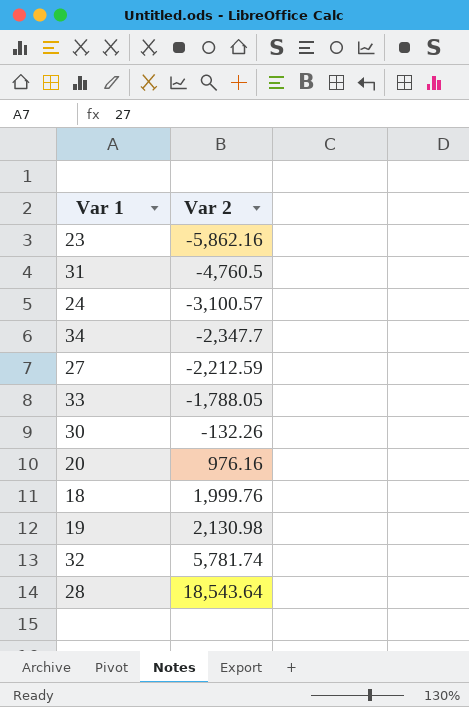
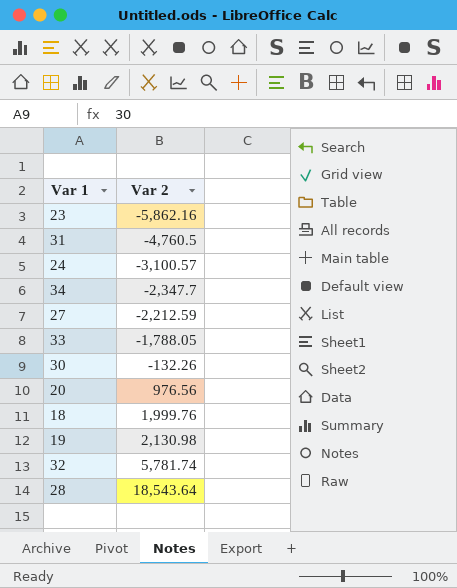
20 | Var 2: 976.16 -> 976.56

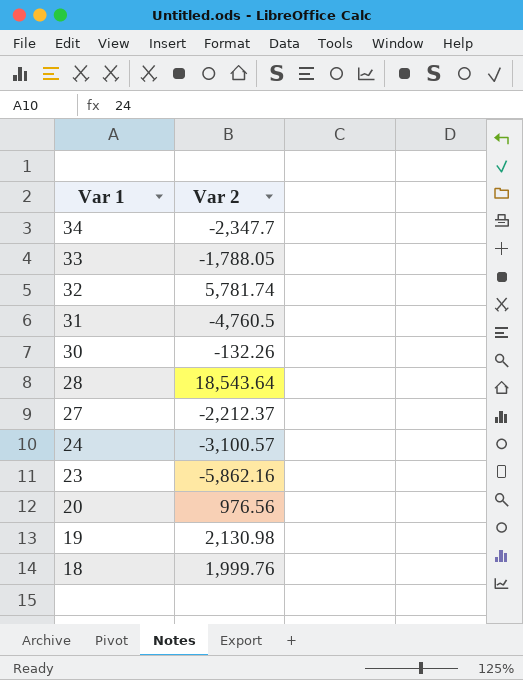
row order: Var 2 ascending -> Var 1 descending
27 | Var 2: -2,212.59 -> -2,212.37

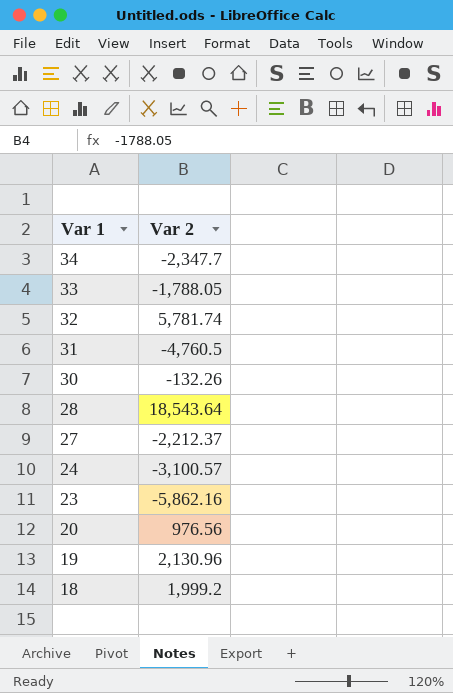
19 | Var 2: 2,130.98 -> 2,130.96
18 | Var 2: 1,999.76 -> 1,999.2

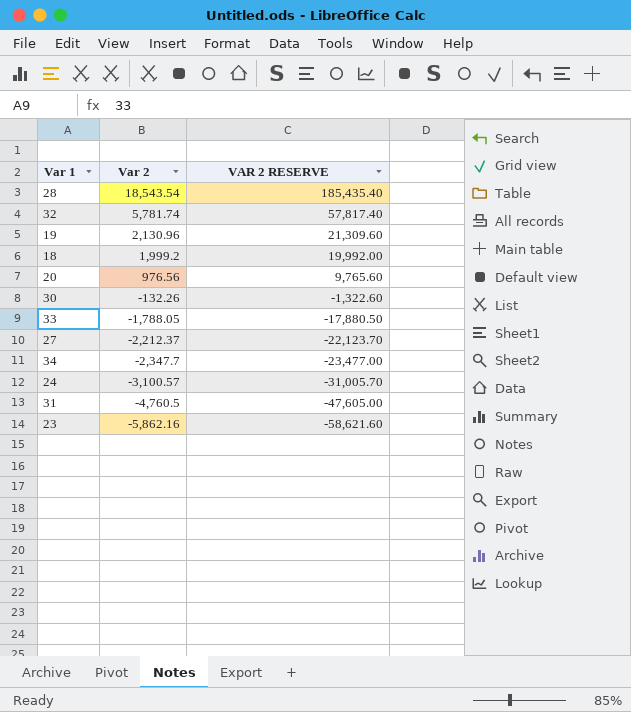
row order: Var 1 descending -> Var 2 descending
column VAR 2 RESERVE | formula: none -> [Var 2] * 10
28 | Var 2: 18,543.64 -> 18,543.54

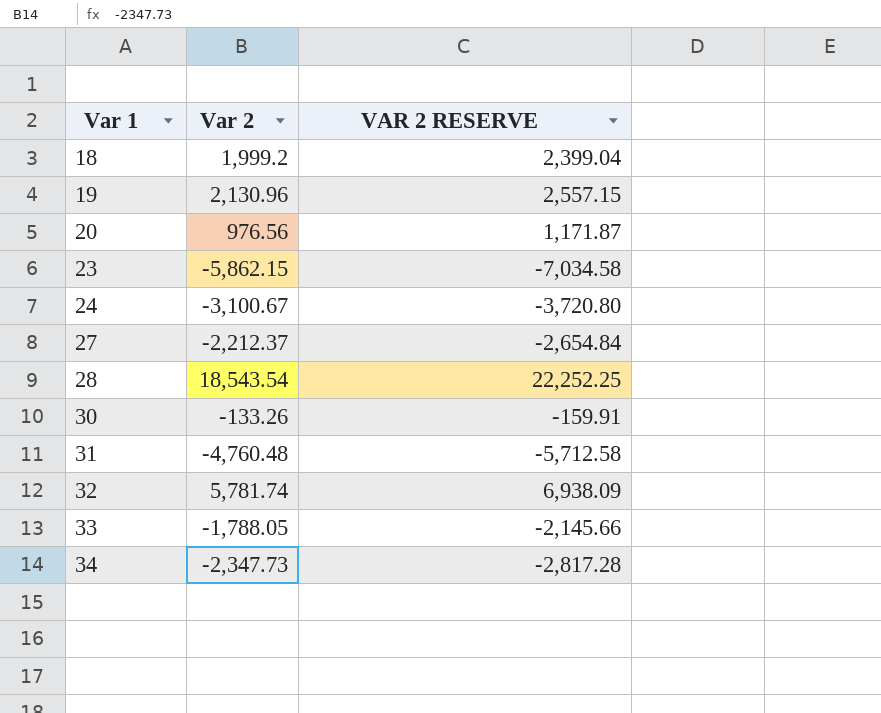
row order: Var 2 descending -> Var 1 ascending
column VAR 2 RESERVE | formula: [Var 2] * 10 -> [Var 2] * 1.2
23 | Var 2: -5,862.16 -> -5,862.15
24 | Var 2: -3,100.57 -> -3,100.67
30 | Var 2: -132.26 -> -133.26
31 | Var 2: -4,760.5 -> -4,760.48
34 | Var 2: -2,347.7 -> -2,347.73

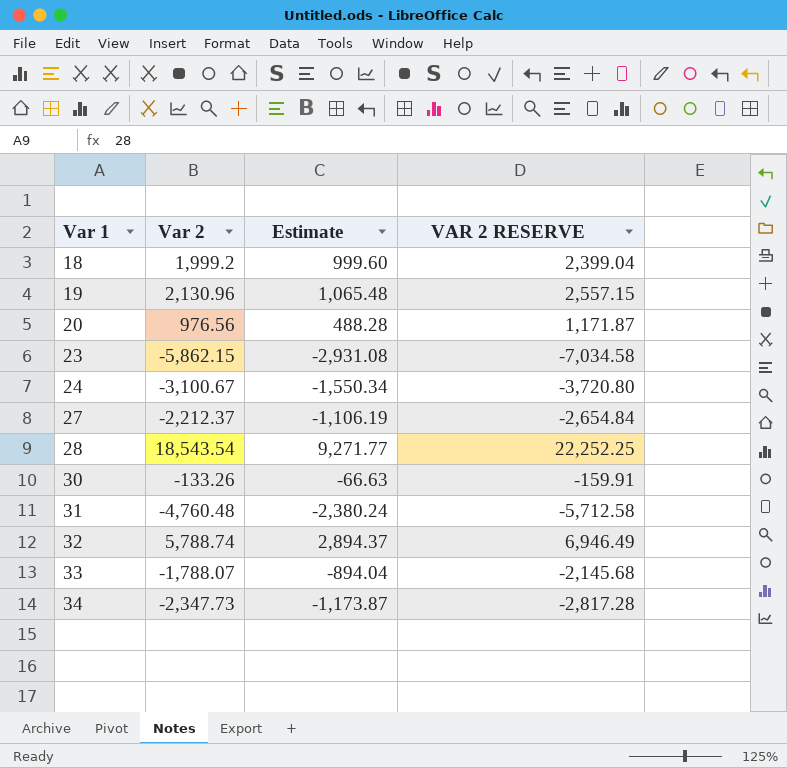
column Estimate | formula: none -> [Var 2] * 0.5
32 | Var 2: 5,781.74 -> 5,788.74
32 | VAR 2 RESERVE: 6,938.09 -> 6,946.49
33 | Var 2: -1,788.05 -> -1,788.07
33 | VAR 2 RESERVE: -2,145.66 -> -2,145.68

